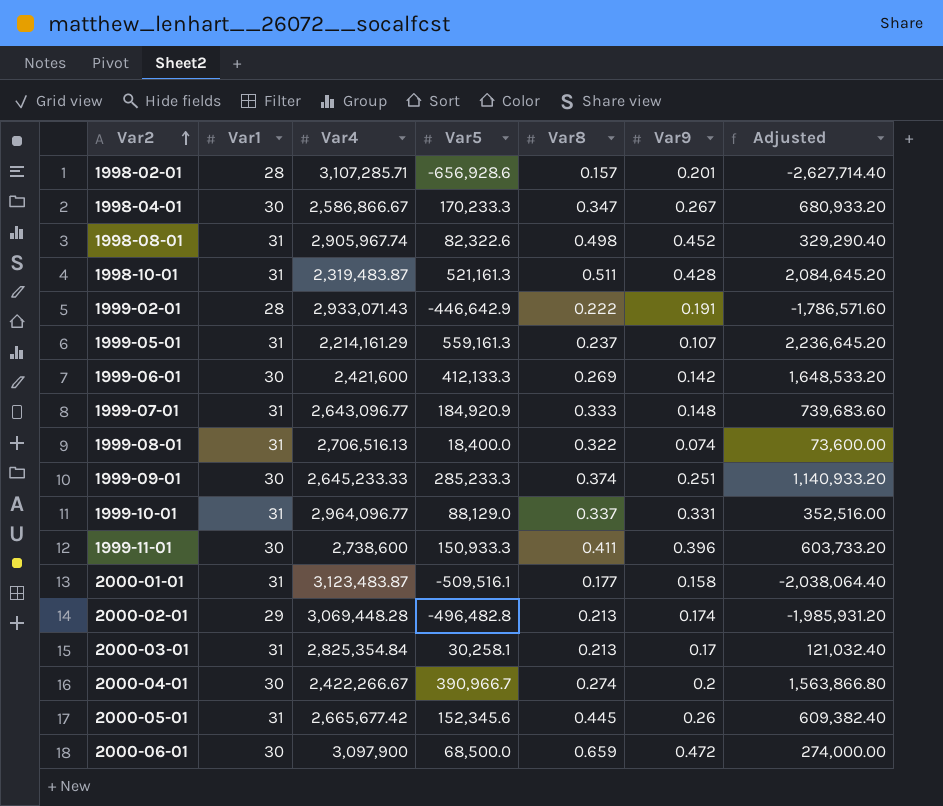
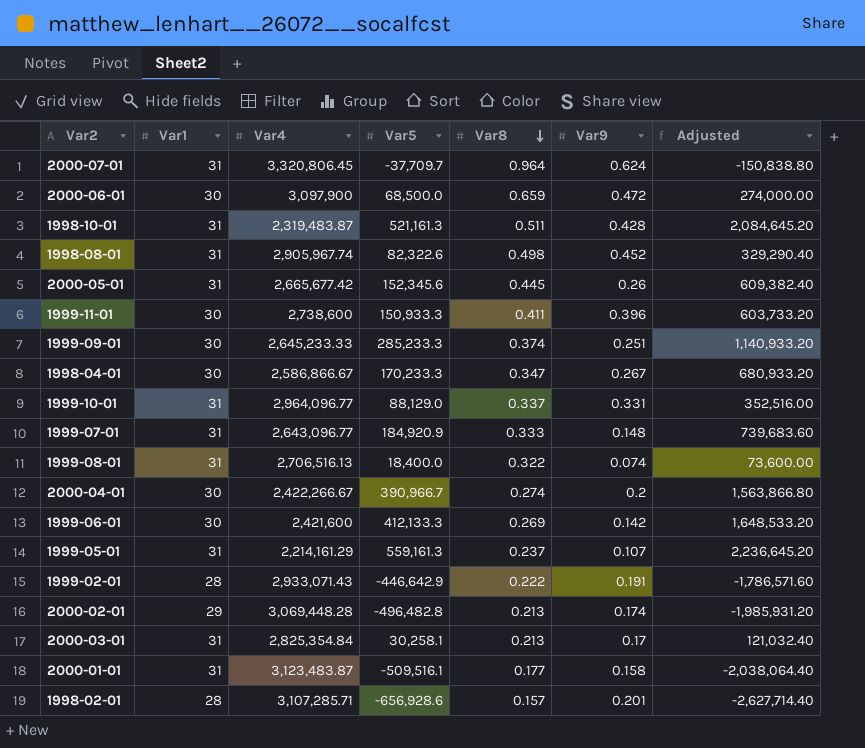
row order: Var2 ascending -> Var8 descending
row 2000-07-01: none -> 31 | 3,320,806.45 | -37,709.7 | 0.964 | 0.624 | -150,838.80

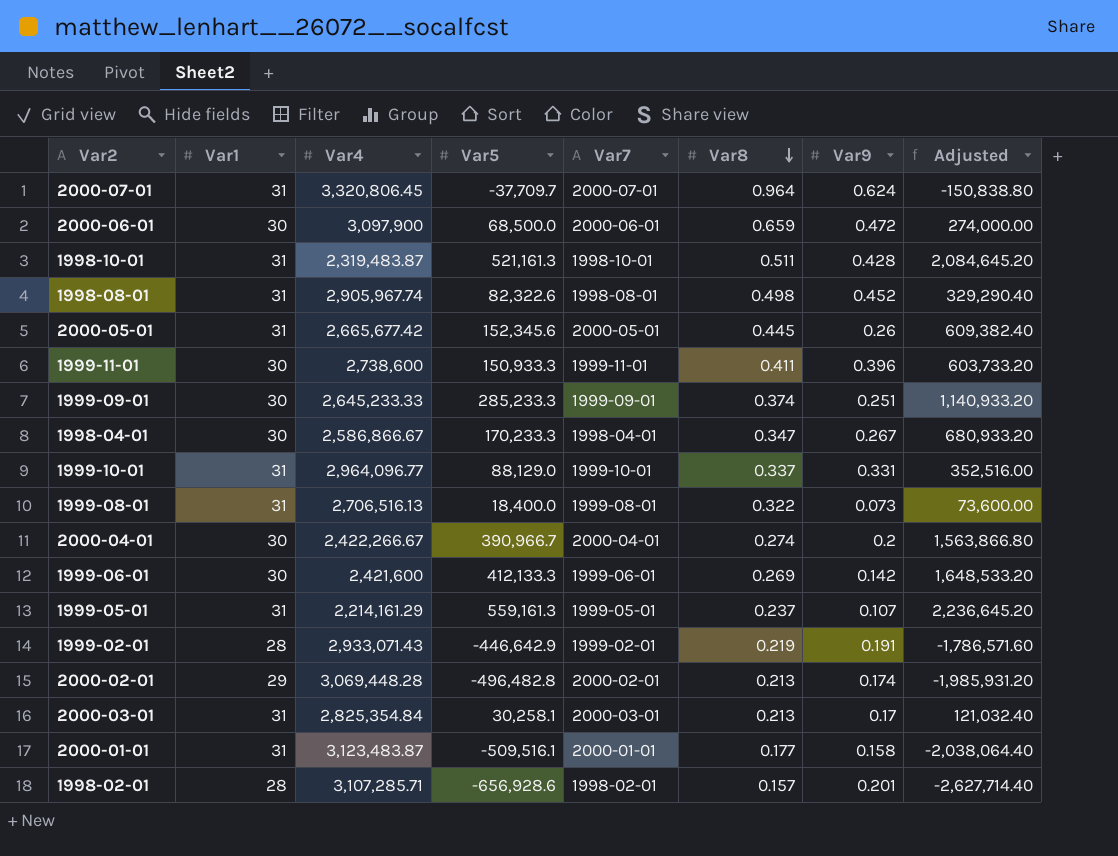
column Var7 | position: none -> 5
row 1999-07-01: 31 | 2,643,096.77 | 184,920.9 | 0.333 | 0.148 | 739,683.60 -> none
1999-08-01 | Var9: 0.074 -> 0.073
1999-02-01 | Var8: 0.222 -> 0.219

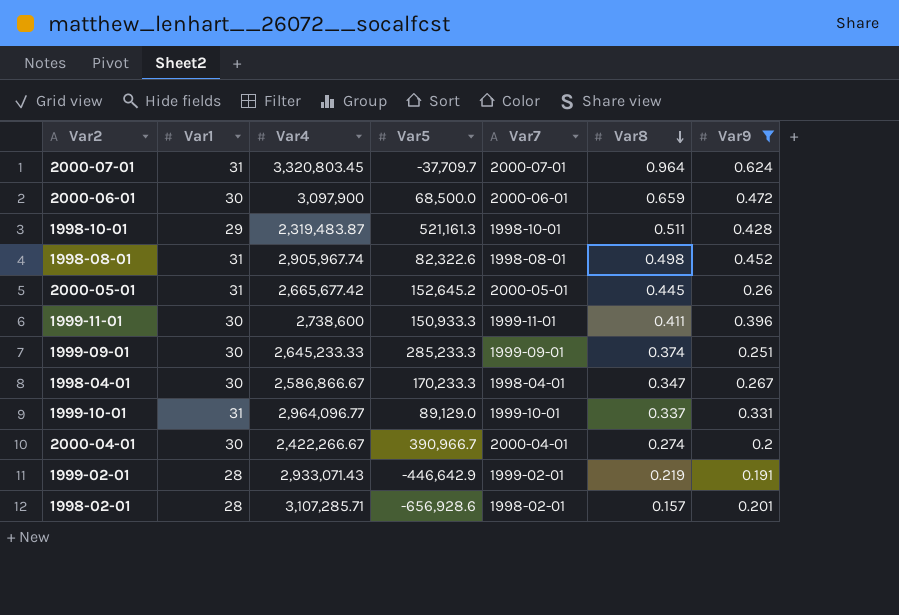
filter: none -> Var9 >= 0.191
column Adjusted | formula: [Var5] * 4 -> none
2000-07-01 | Var4: 3,320,806.45 -> 3,320,803.45
1998-10-01 | Var1: 31 -> 29
2000-05-01 | Var5: 152,345.6 -> 152,645.2
1999-10-01 | Var5: 88,129.0 -> 89,129.0

